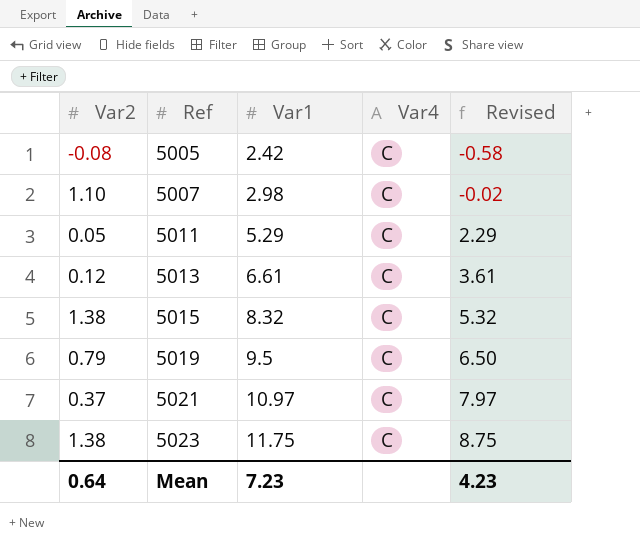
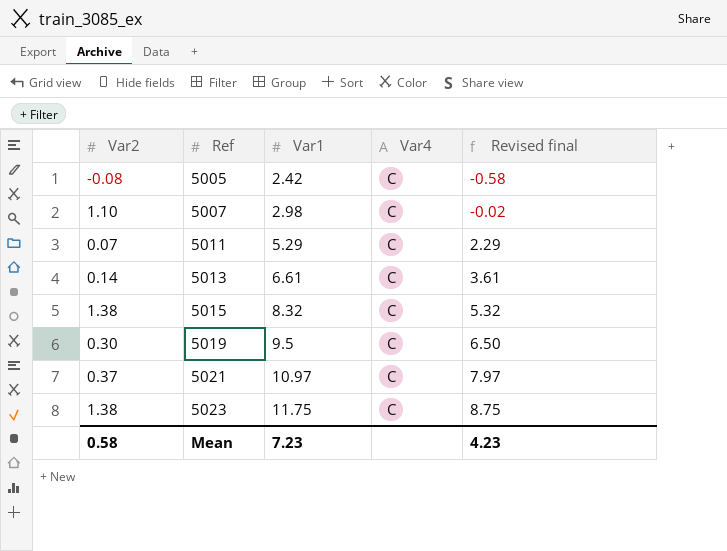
column name: Revised -> Revised final
5011 | Var2: 0.05 -> 0.07
5013 | Var2: 0.12 -> 0.14
5019 | Var2: 0.79 -> 0.30
Mean | Var2: 0.64 -> 0.58

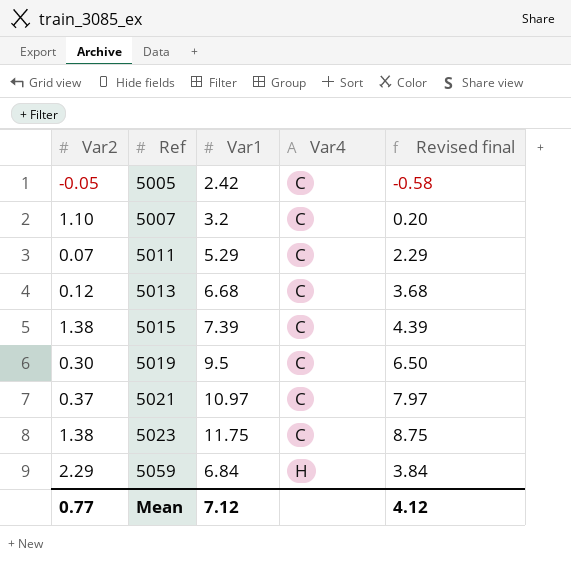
5005 | Var2: -0.08 -> -0.05
5007 | Var1: 2.98 -> 3.2
5007 | Revised final: -0.02 -> 0.20
5013 | Var2: 0.14 -> 0.12
5013 | Var1: 6.61 -> 6.68
5013 | Revised final: 3.61 -> 3.68
5015 | Var1: 8.32 -> 7.39
5015 | Revised final: 5.32 -> 4.39
row 5059: none -> 2.29 | 6.84 | H | 3.84
Mean | Var2: 0.58 -> 0.77
Mean | Var1: 7.23 -> 7.12
Mean | Revised final: 4.23 -> 4.12

